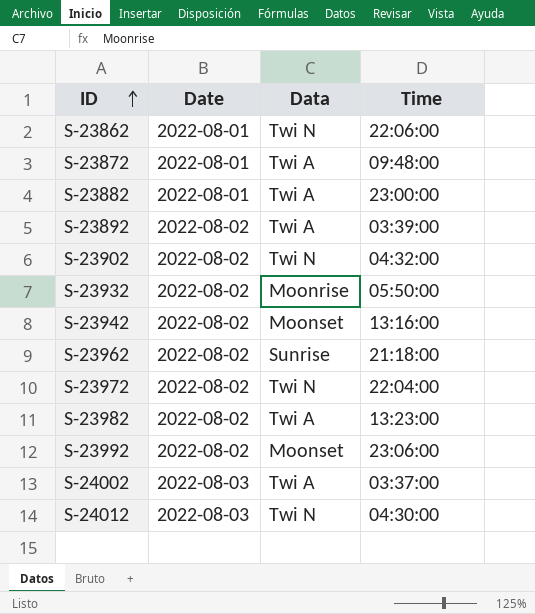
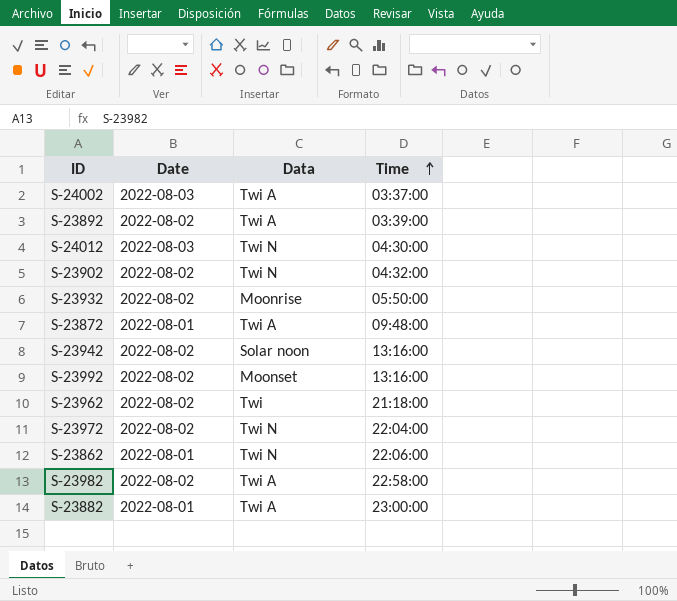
row order: ID ascending -> Time ascending
S-23942 | Data: Moonset -> Solar noon
S-23992 | Time: 23:06:00 -> 13:16:00
S-23962 | Data: Sunrise -> Twi
S-23982 | Time: 13:23:00 -> 22:58:00

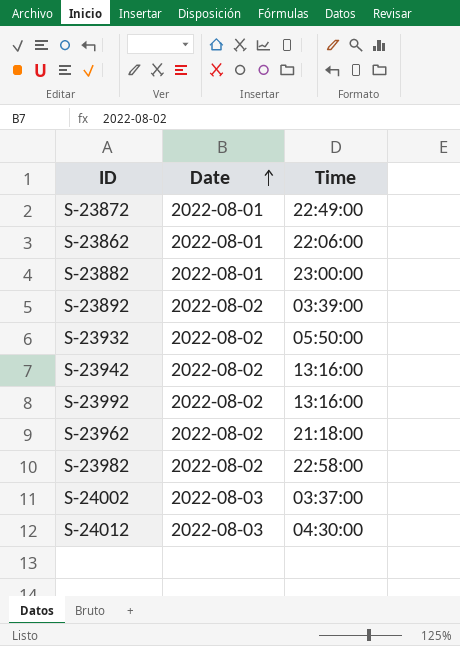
row order: Time ascending -> Date ascending
column Data | position: 3 -> none
row S-23902: 2022-08-02 | Twi N | 04:32:00 -> none
row S-23972: 2022-08-02 | Twi N | 22:04:00 -> none
S-23872 | Time: 09:48:00 -> 22:49:00

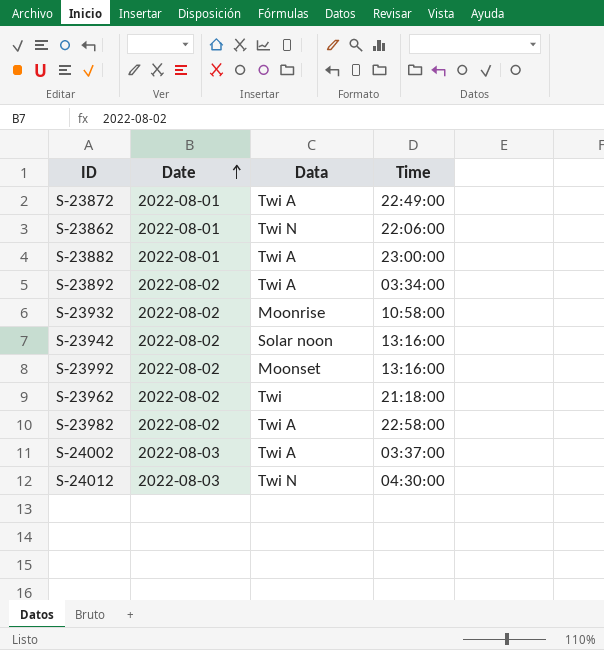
column Data | position: none -> 3
S-23892 | Time: 03:39:00 -> 03:34:00
S-23932 | Time: 05:50:00 -> 10:58:00

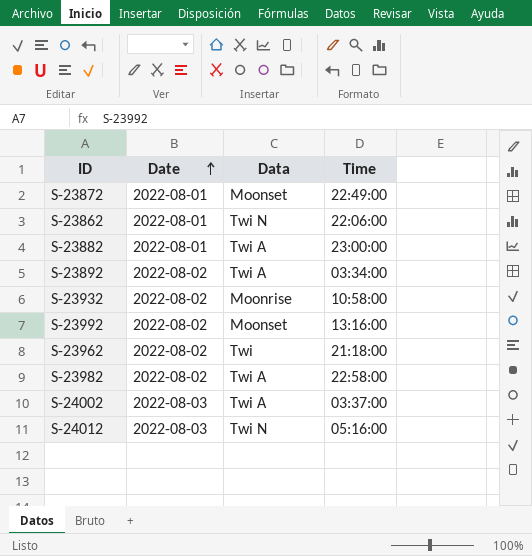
row S-23942: 2022-08-02 | Solar noon | 13:16:00 -> none
S-23872 | Data: Twi A -> Moonset
S-24012 | Time: 04:30:00 -> 05:16:00

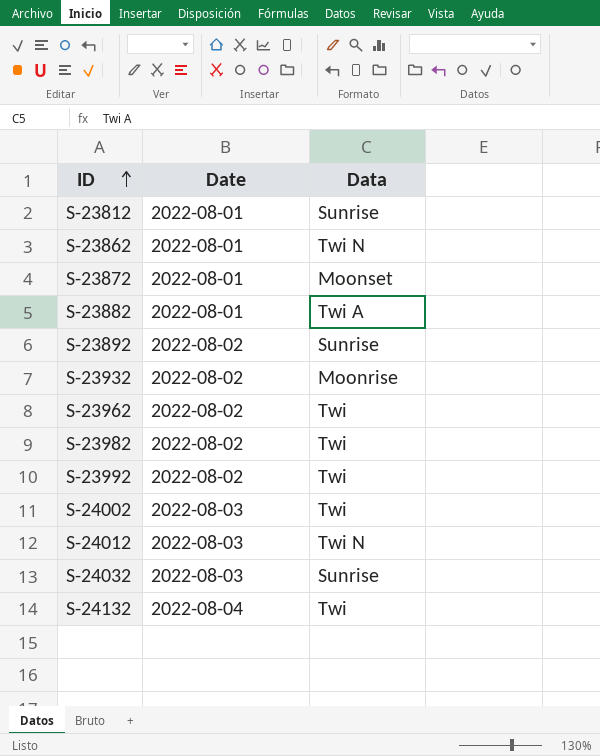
row order: Date ascending -> ID ascending
column Time | position: 4 -> none
row S-23812: none -> 2022-08-01 | Sunrise
S-23892 | Data: Twi A -> Sunrise
S-23982 | Data: Twi A -> Twi
S-23992 | Data: Moonset -> Twi
S-24002 | Data: Twi A -> Twi
row S-24032: none -> 2022-08-03 | Sunrise
row S-24132: none -> 2022-08-04 | Twi

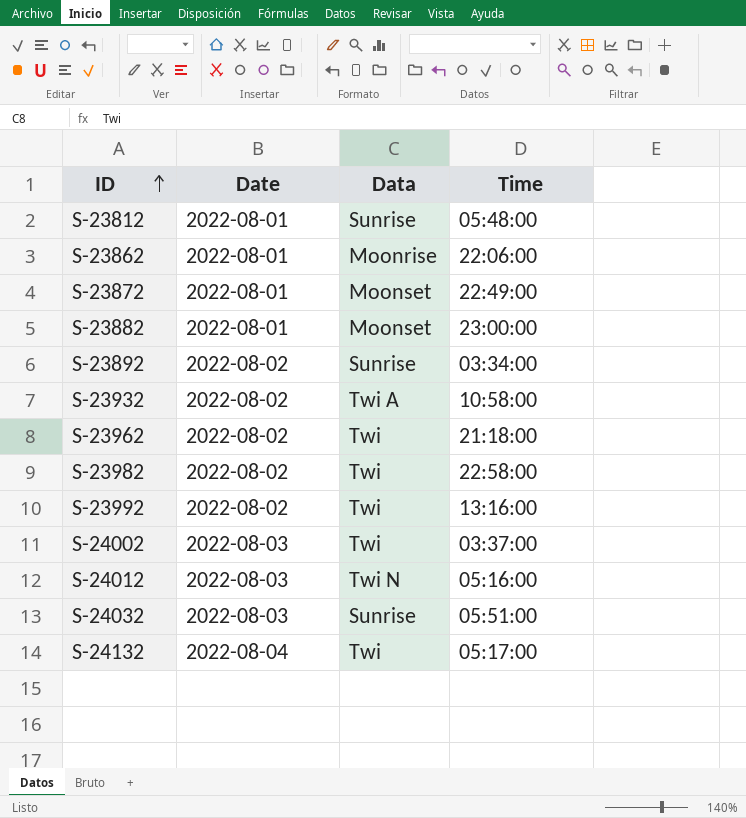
column Time | position: none -> 4
S-23862 | Data: Twi N -> Moonrise
S-23882 | Data: Twi A -> Moonset
S-23932 | Data: Moonrise -> Twi A

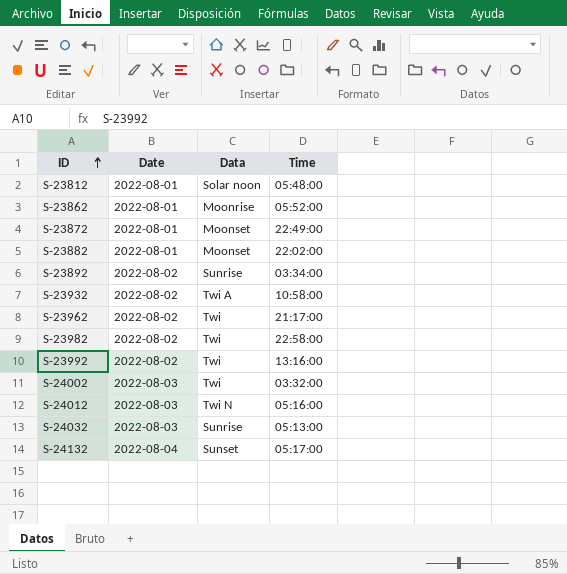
S-23812 | Data: Sunrise -> Solar noon
S-23862 | Time: 22:06:00 -> 05:52:00
S-23882 | Time: 23:00:00 -> 22:02:00
S-23962 | Time: 21:18:00 -> 21:17:00
S-24002 | Time: 03:37:00 -> 03:32:00
S-24032 | Time: 05:51:00 -> 05:13:00
S-24132 | Data: Twi -> Sunset

